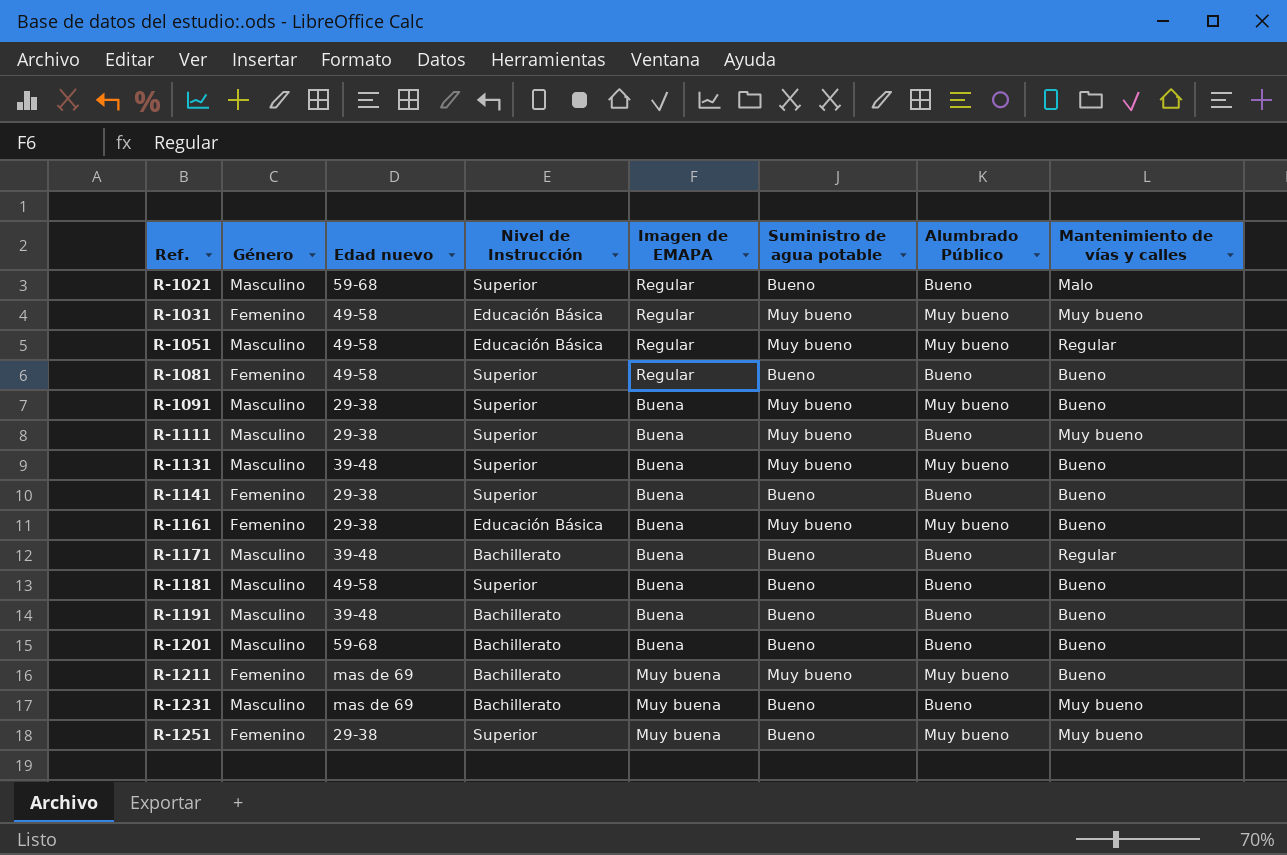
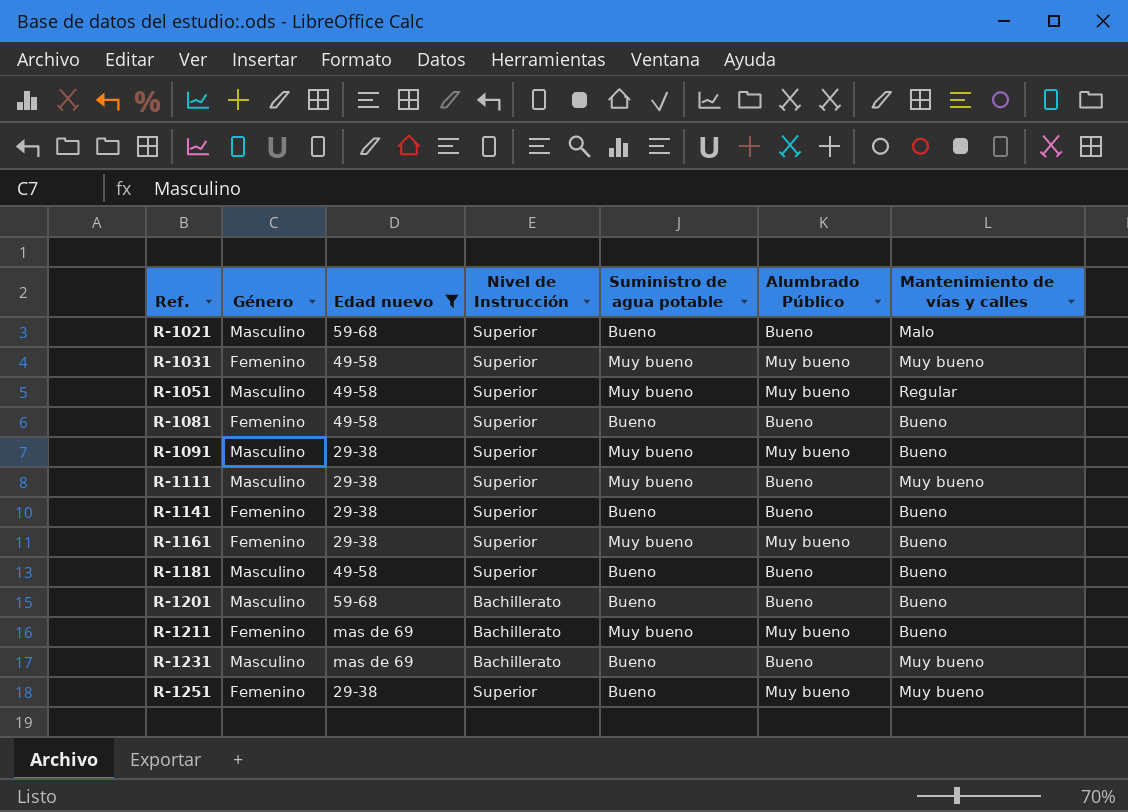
filter: none -> Edad nuevo != 39-48
column Imagen de EMAPA | position: 5 -> none
R-1031 | Nivel de Instrucción: Educación Básica -> Superior
R-1051 | Nivel de Instrucción: Educación Básica -> Superior
R-1161 | Nivel de Instrucción: Educación Básica -> Superior

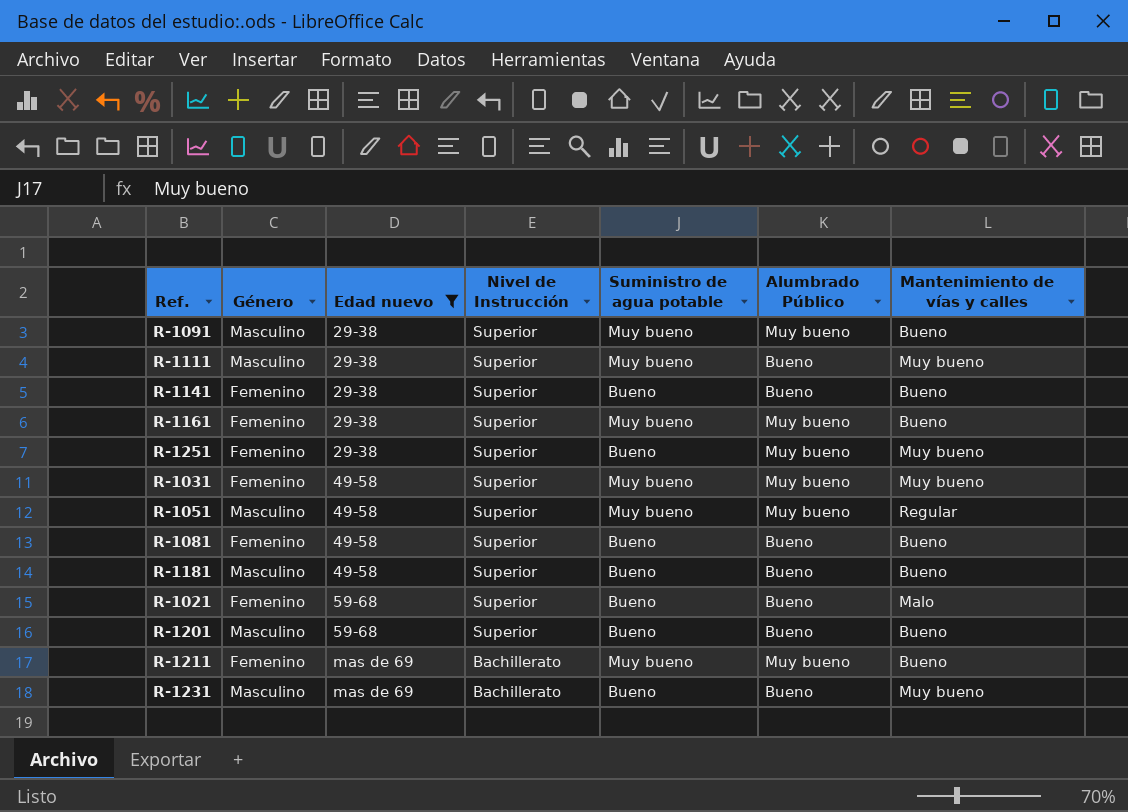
row order: Ref. ascending -> Edad nuevo ascending
R-1021 | Género: Masculino -> Femenino
R-1201 | Nivel de Instrucción: Bachillerato -> Superior

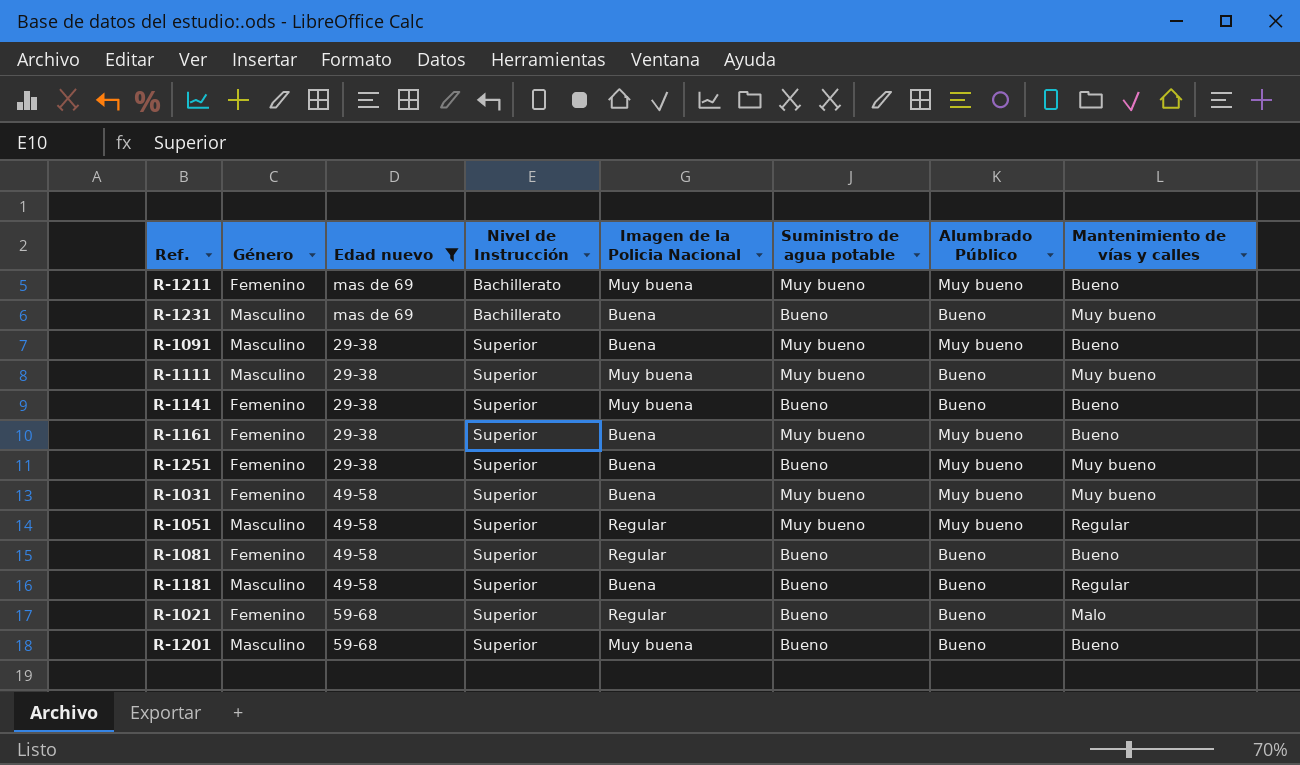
row order: Edad nuevo ascending -> Nivel de Instrucción ascending
column Imagen de la Policia Nacional | position: none -> 5
R-1181 | Mantenimiento de vías y calles: Bueno -> Regular

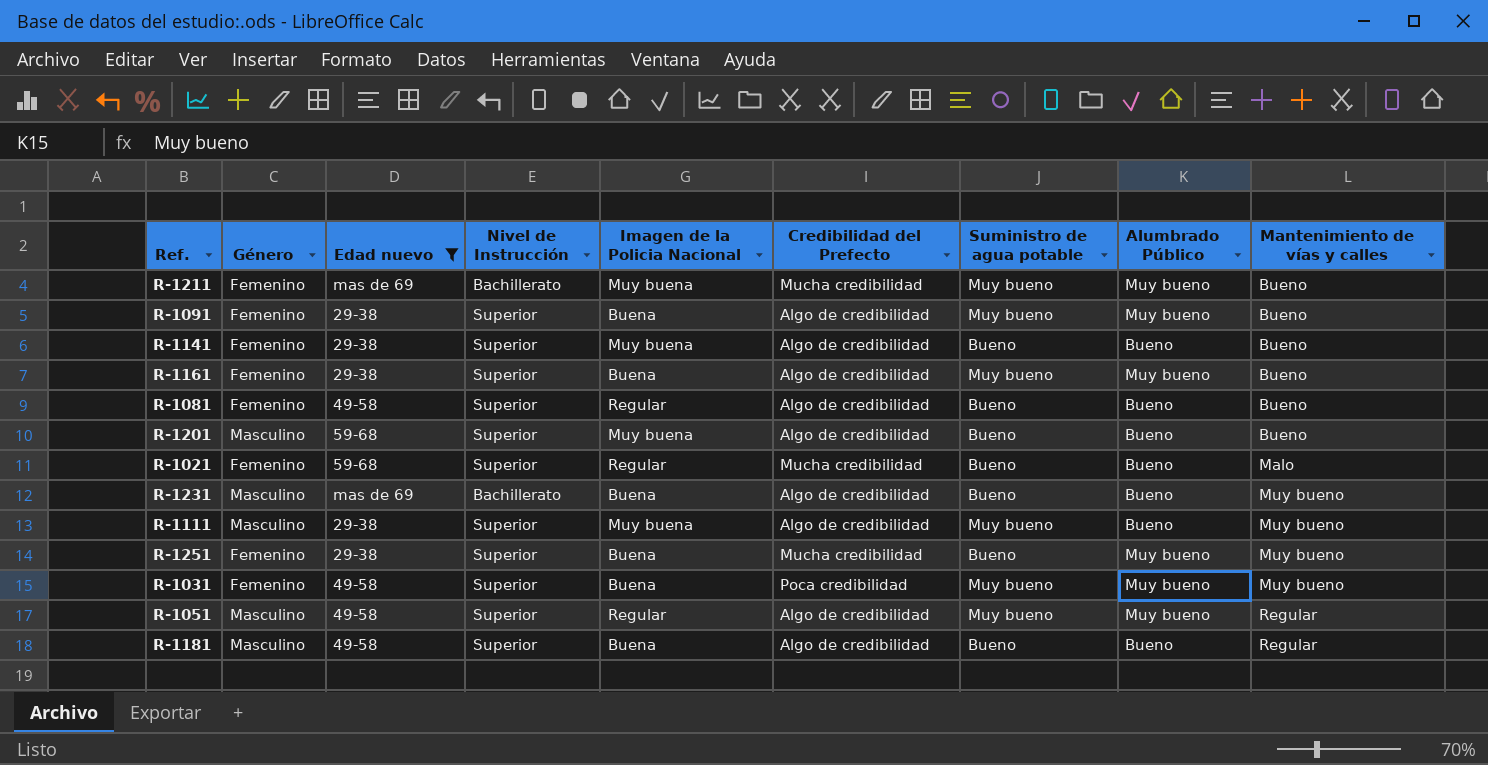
row order: Nivel de Instrucción ascending -> Mantenimiento de vías y calles ascending
column Credibilidad del Prefecto | position: none -> 6
R-1091 | Género: Masculino -> Femenino

